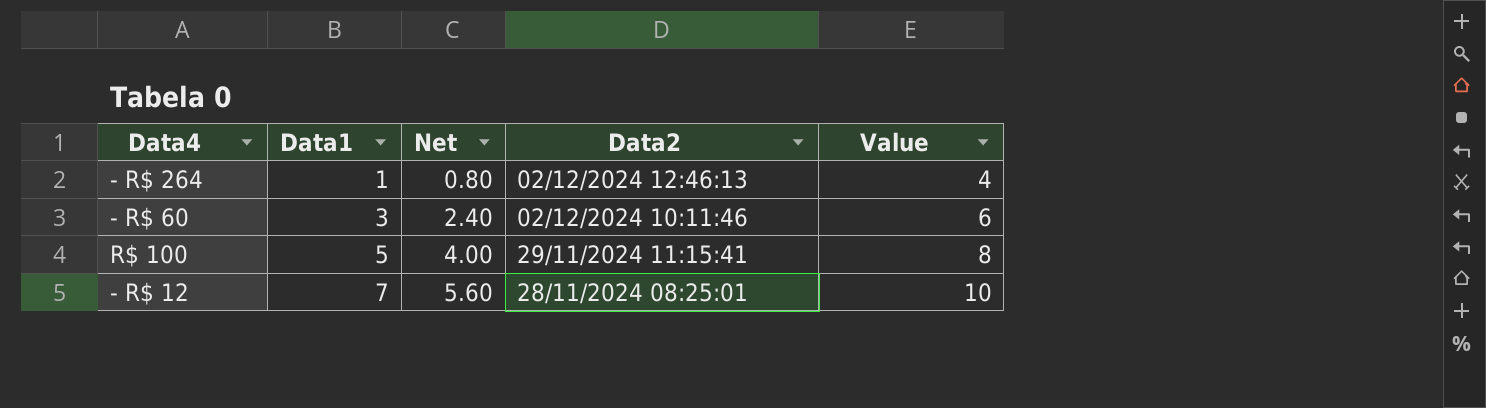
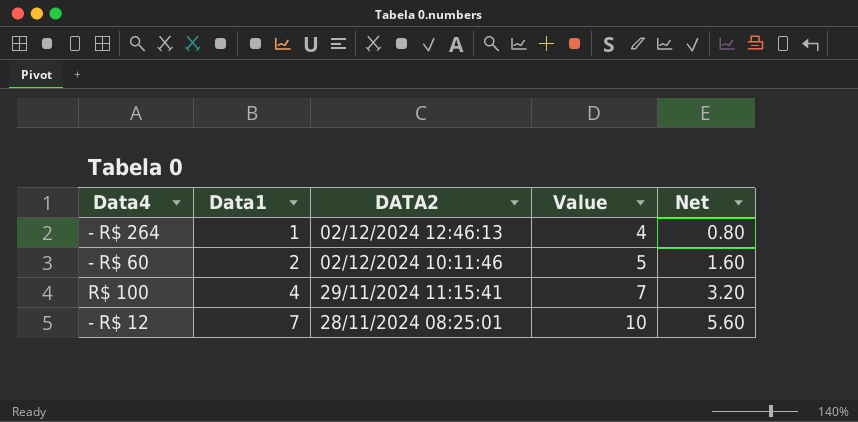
column name: Data2 -> DATA2
column Net | position: 3 -> 5
- R$ 60 | Data1: 3 -> 2
- R$ 60 | Value: 6 -> 5
- R$ 60 | Net: 2.40 -> 1.60
R$ 100 | Data1: 5 -> 4
R$ 100 | Value: 8 -> 7
R$ 100 | Net: 4.00 -> 3.20

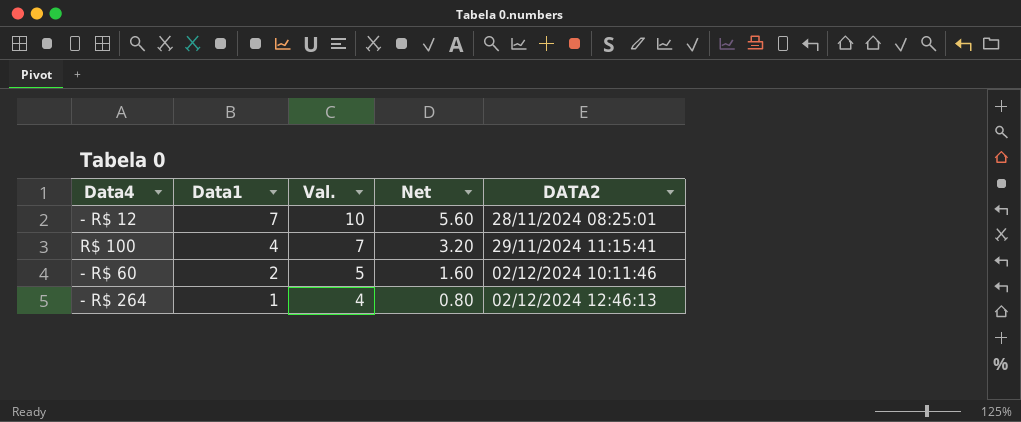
row order: Data1 ascending -> Data1 descending
column name: Value -> Val.
column DATA2 | position: 3 -> 5

